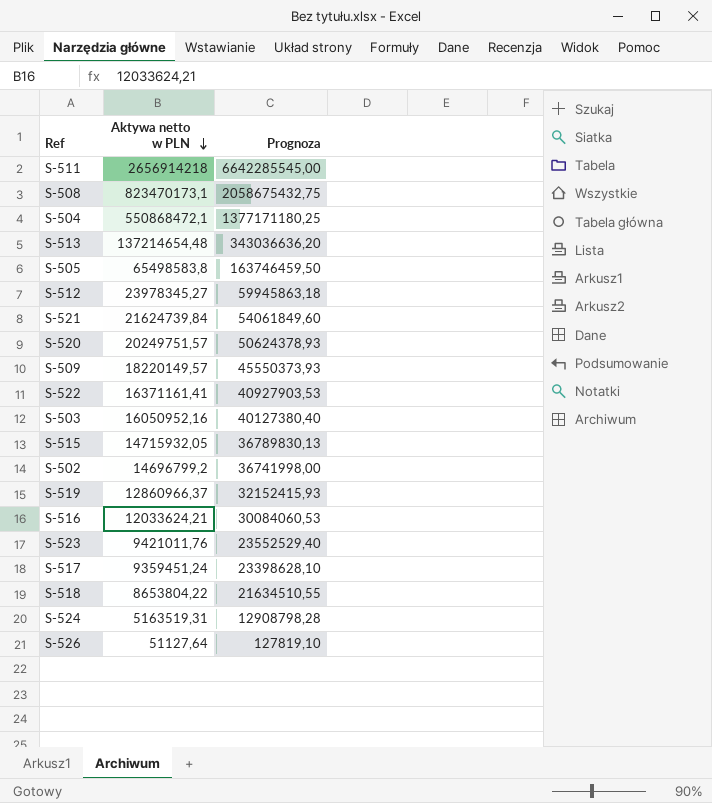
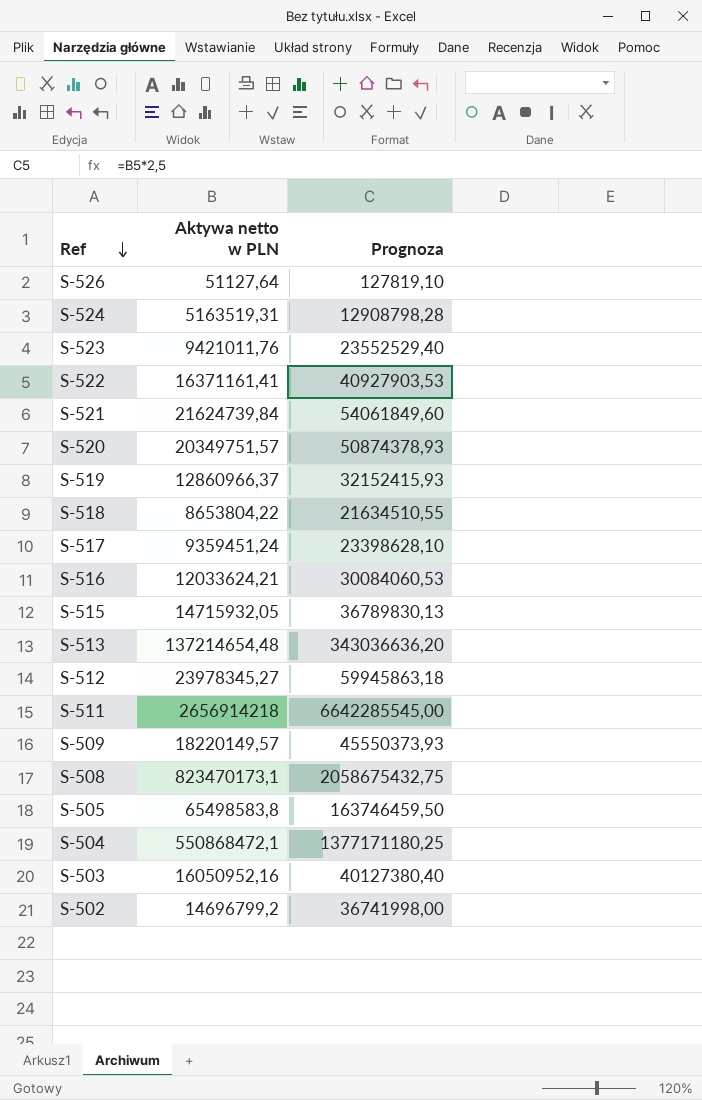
row order: Aktywa netto w PLN descending -> Ref descending
S-520 | Aktywa netto w PLN: 20249751,57 -> 20349751,57
S-520 | Prognoza: 50624378,93 -> 50874378,93

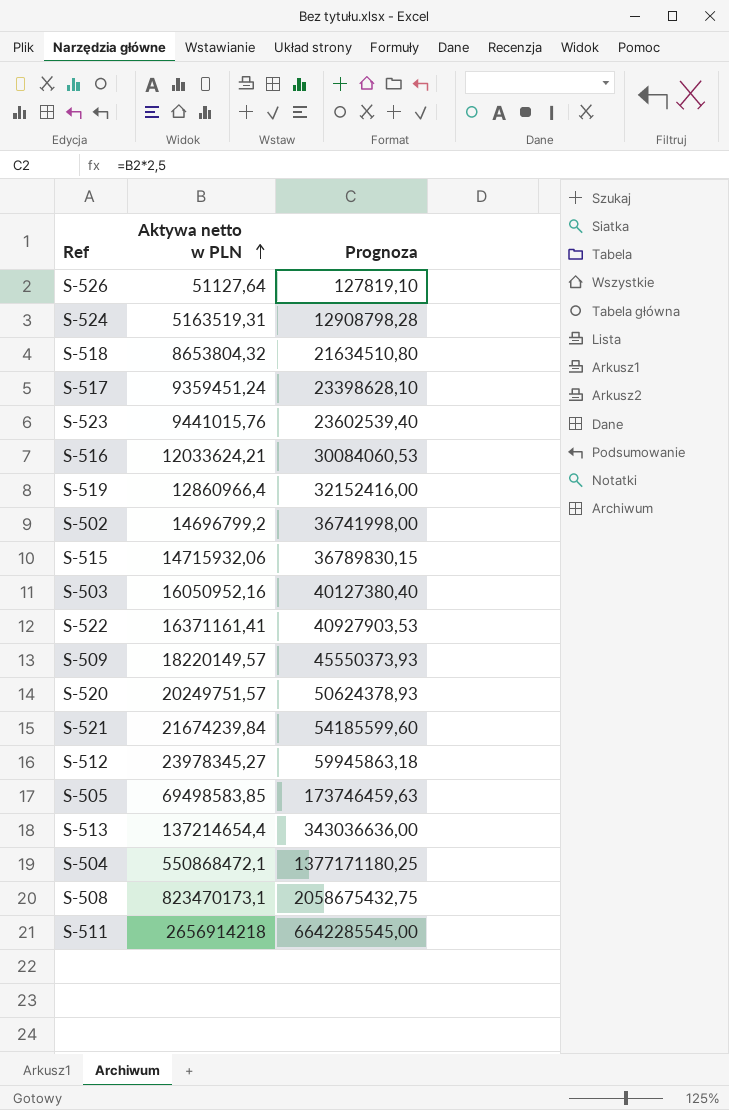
row order: Ref descending -> Aktywa netto w PLN ascending
S-518 | Aktywa netto w PLN: 8653804,22 -> 8653804,32
S-518 | Prognoza: 21634510,55 -> 21634510,80
S-523 | Aktywa netto w PLN: 9421011,76 -> 9441015,76
S-523 | Prognoza: 23552529,40 -> 23602539,40
S-519 | Aktywa netto w PLN: 12860966,37 -> 12860966,4
S-519 | Prognoza: 32152415,93 -> 32152416,00
S-515 | Aktywa netto w PLN: 14715932,05 -> 14715932,06
S-515 | Prognoza: 36789830,13 -> 36789830,15
S-520 | Aktywa netto w PLN: 20349751,57 -> 20249751,57
S-520 | Prognoza: 50874378,93 -> 50624378,93
S-521 | Aktywa netto w PLN: 21624739,84 -> 21674239,84
S-521 | Prognoza: 54061849,60 -> 54185599,60
S-505 | Aktywa netto w PLN: 65498583,8 -> 69498583,85
S-505 | Prognoza: 163746459,50 -> 173746459,63
S-513 | Aktywa netto w PLN: 137214654,48 -> 137214654,4
S-513 | Prognoza: 343036636,20 -> 343036636,00

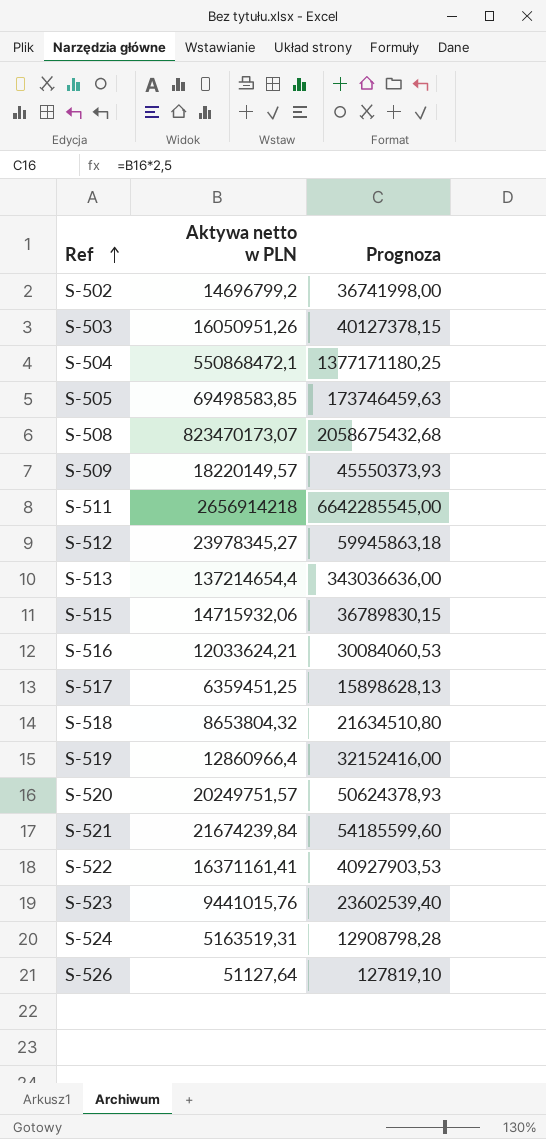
row order: Aktywa netto w PLN ascending -> Ref ascending
S-503 | Aktywa netto w PLN: 16050952,16 -> 16050951,26
S-503 | Prognoza: 40127380,40 -> 40127378,15
S-508 | Aktywa netto w PLN: 823470173,1 -> 823470173,07
S-508 | Prognoza: 2058675432,75 -> 2058675432,68
S-517 | Aktywa netto w PLN: 9359451,24 -> 6359451,25
S-517 | Prognoza: 23398628,10 -> 15898628,13

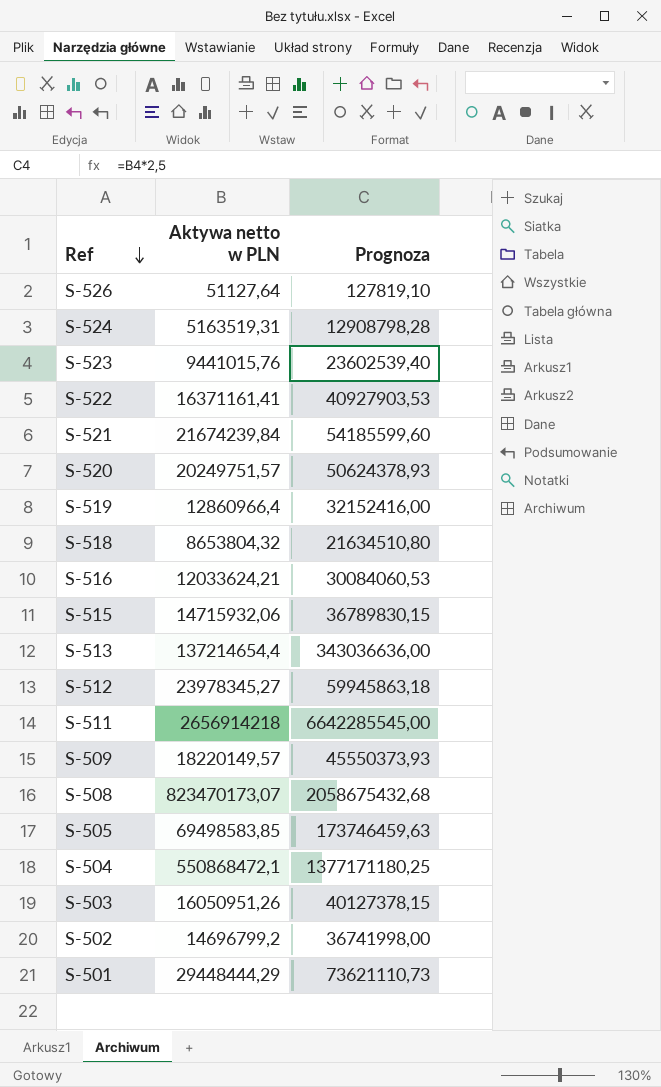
row order: Ref ascending -> Ref descending
row S-517: 6359451,25 | 15898628,13 -> none
row S-501: none -> 29448444,29 | 73621110,73

